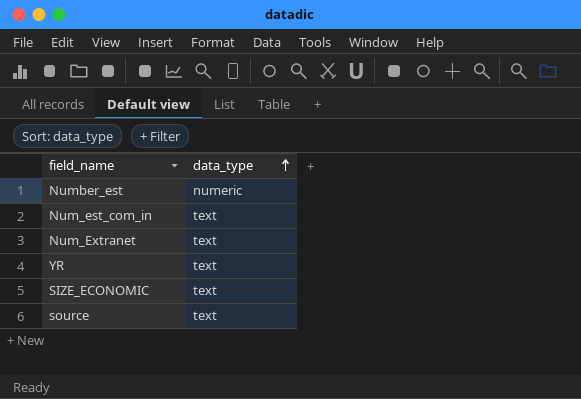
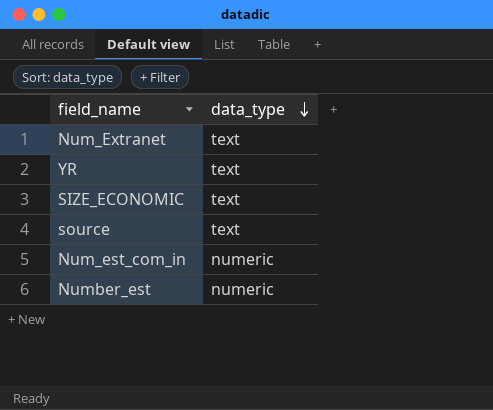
row order: data_type ascending -> data_type descending
Num_est_com_in | data_type: text -> numeric

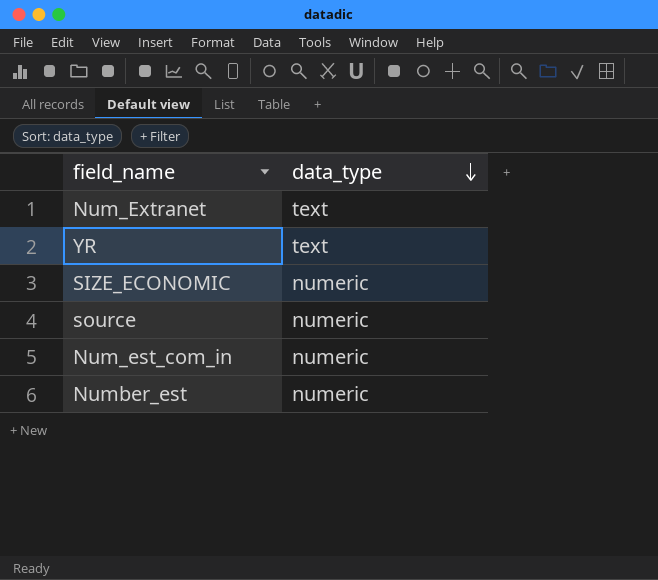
SIZE_ECONOMIC | data_type: text -> numeric
source | data_type: text -> numeric

